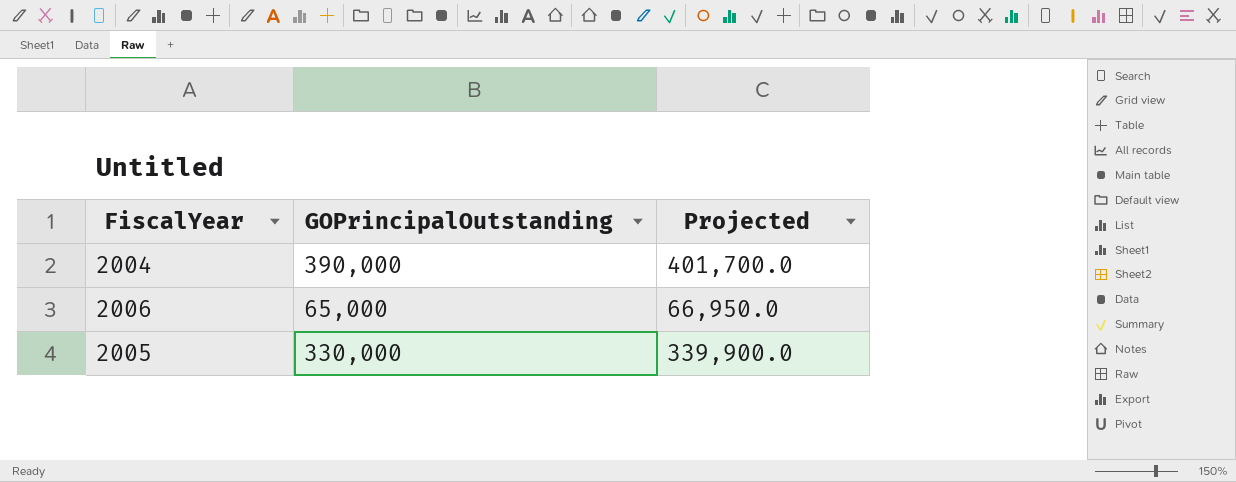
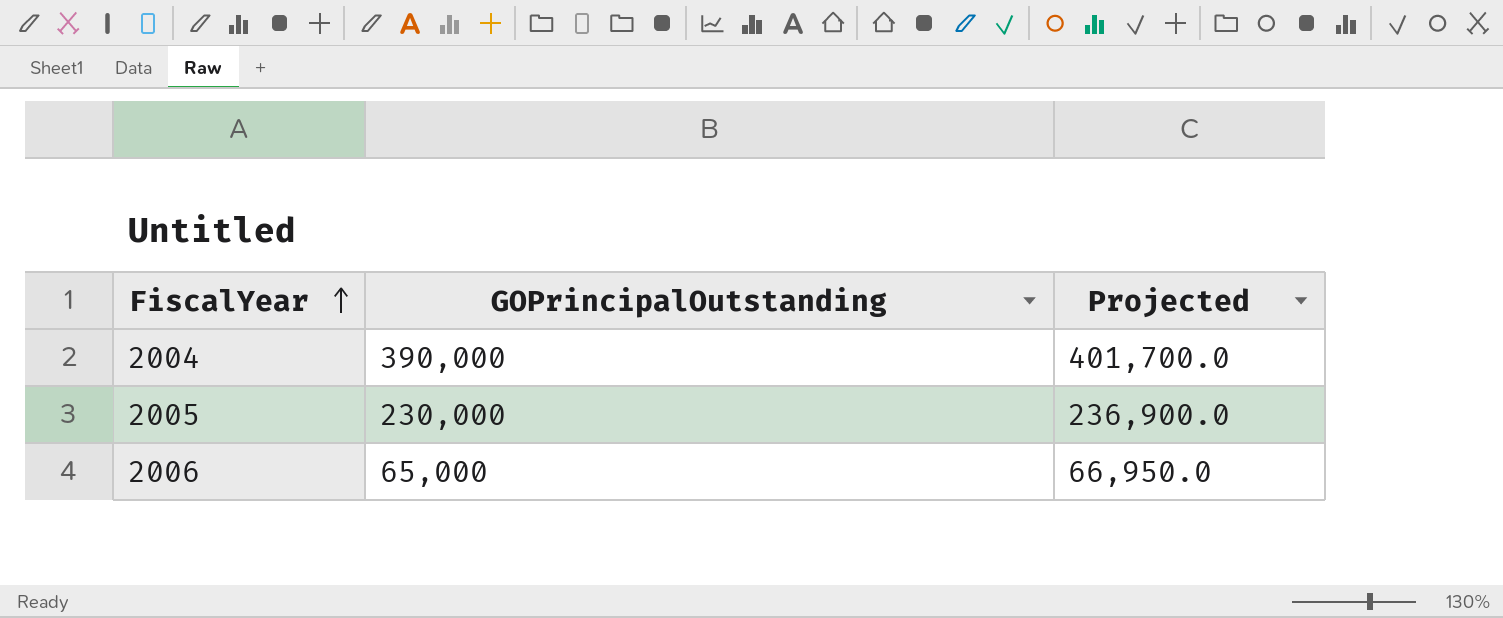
row order: none -> FiscalYear ascending
2005 | GOPrincipalOutstanding: 330,000 -> 230,000
2005 | Projected: 339,900.0 -> 236,900.0

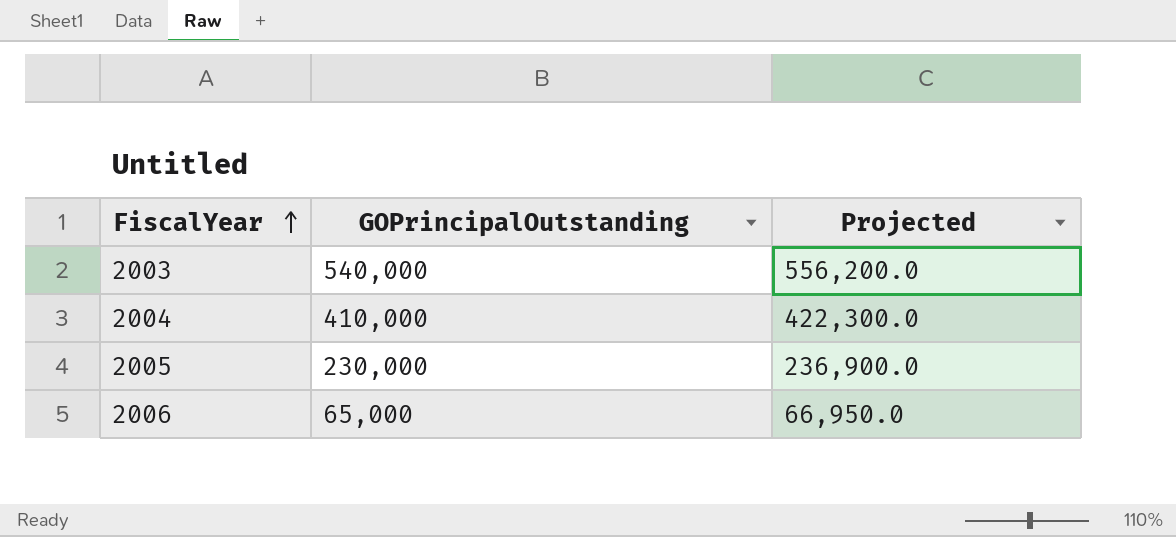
row 2003: none -> 540,000 | 556,200.0
2004 | GOPrincipalOutstanding: 390,000 -> 410,000
2004 | Projected: 401,700.0 -> 422,300.0

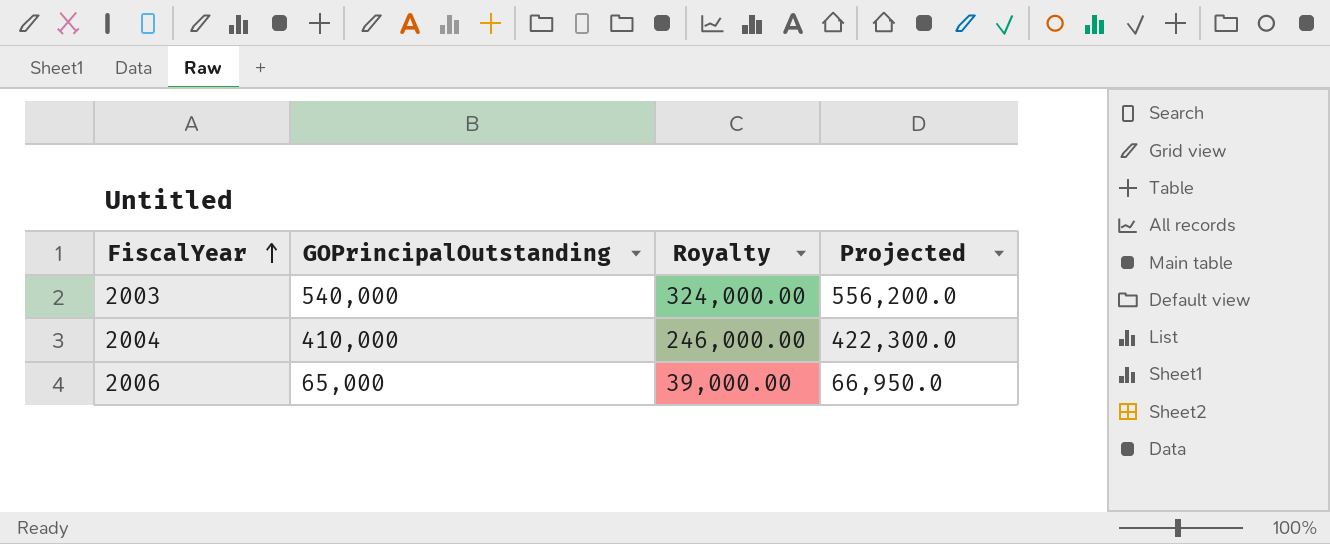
column Royalty | formula: none -> [GOPrincipalOutstanding] * 0.6
row 2005: 230,000 | 236,900.0 -> none

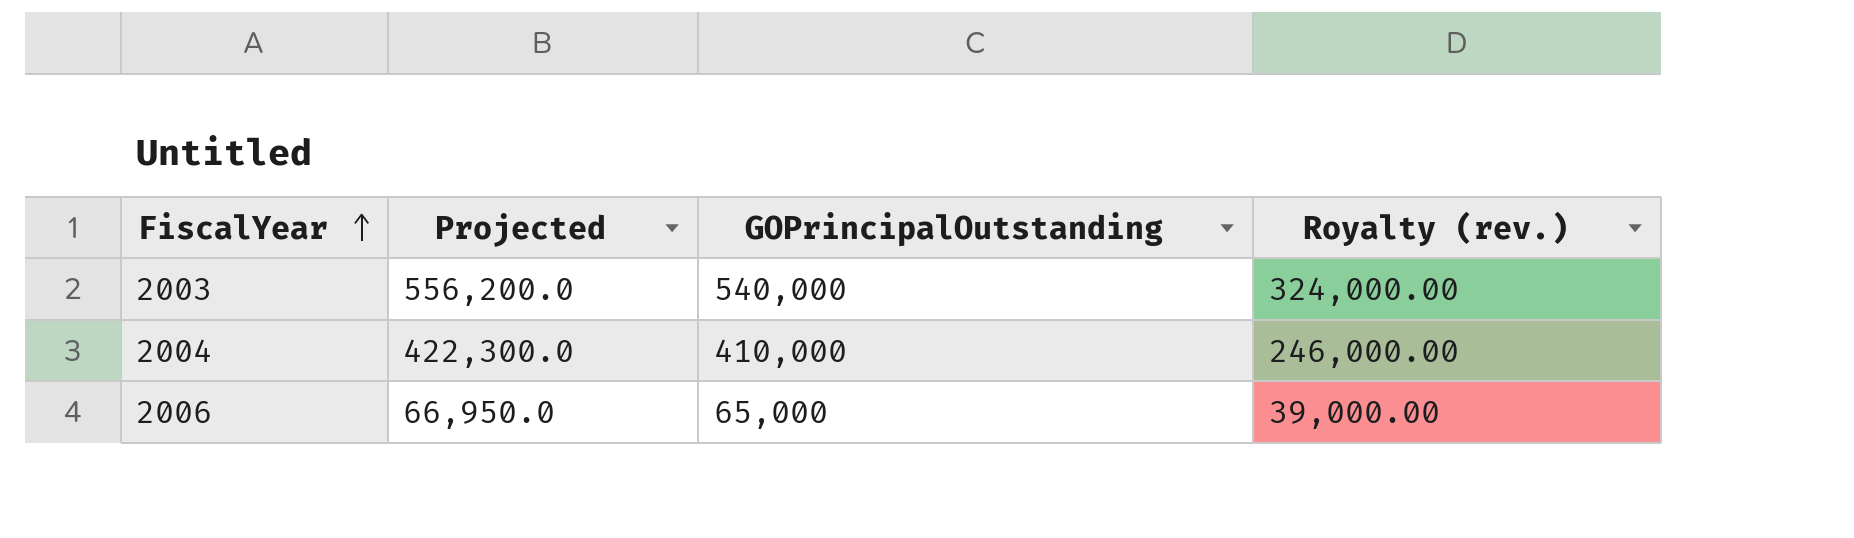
column Projected | position: 4 -> 2
column name: Royalty -> Royalty (rev.)

